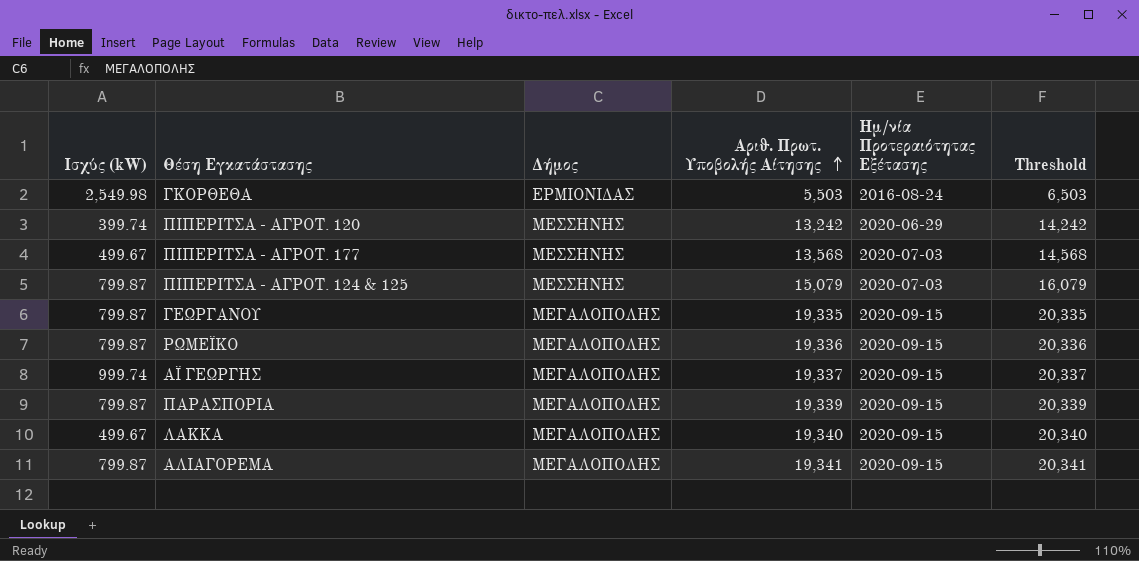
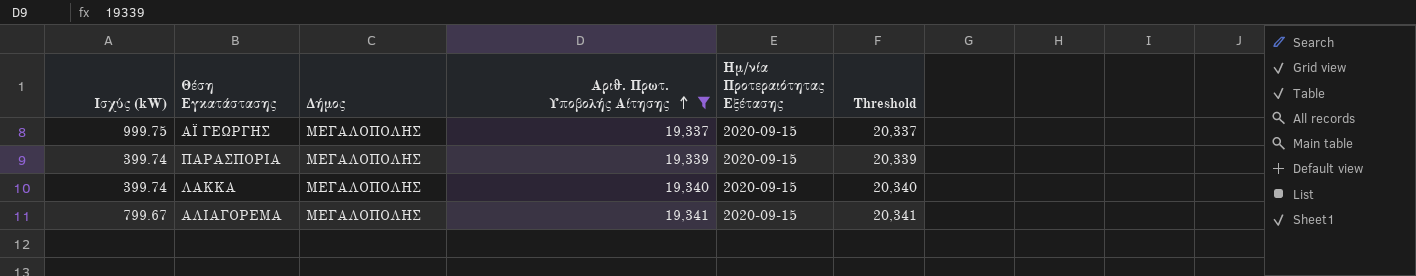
filter: none -> Αριθ. Πρωτ. Υποβολής Αίτησης >= 19,337
ΑΪ ΓΕΩΡΓΗΣ | Ισχύς (kW): 999.74 -> 999.75
ΠΑΡΑΣΠΟΡΙΑ | Ισχύς (kW): 799.87 -> 399.74
ΛΑΚΚΑ | Ισχύς (kW): 499.67 -> 399.74
ΑΛΙΑΓΟΡΕΜΑ | Ισχύς (kW): 799.87 -> 799.67

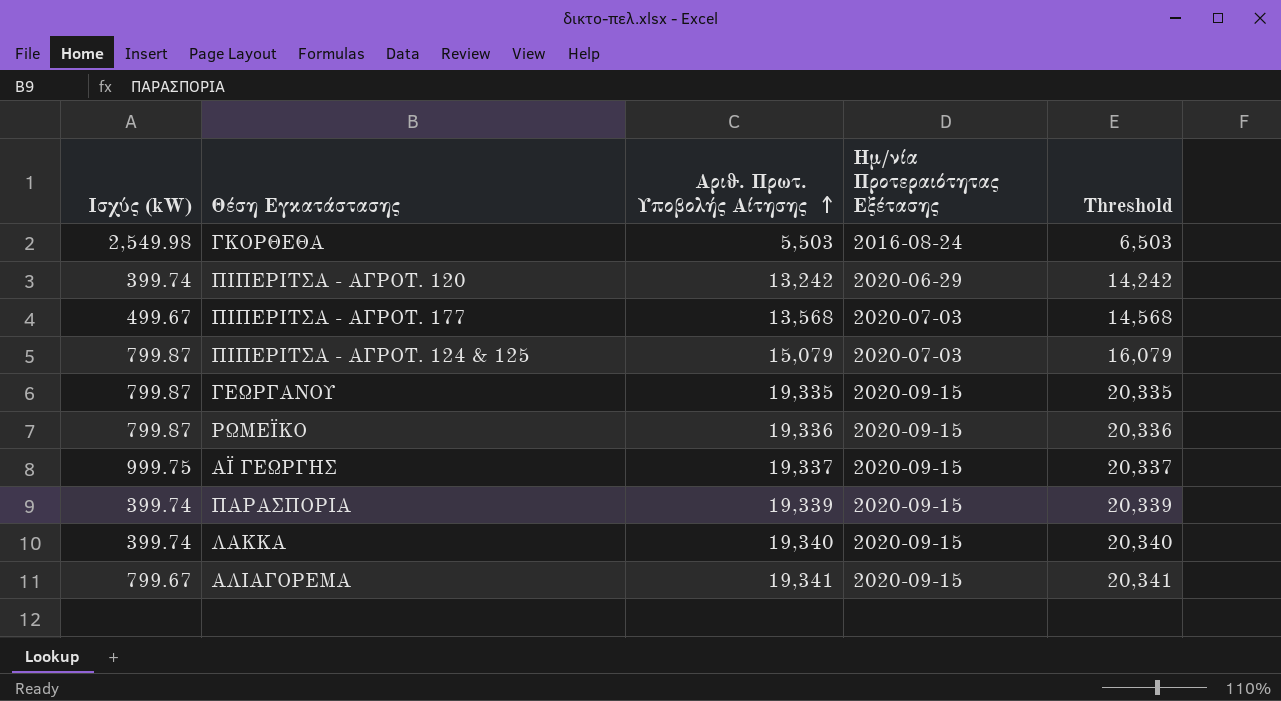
filter: Αριθ. Πρωτ. Υποβολής Αίτησης >= 19,337 -> none
column Δήμος | position: 3 -> none

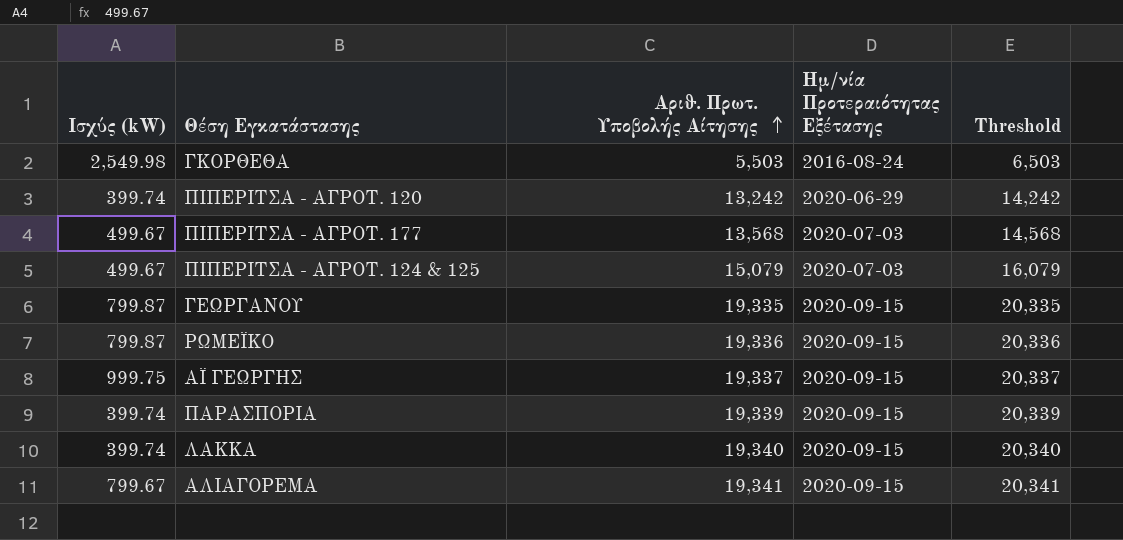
ΠΙΠΕΡΙΤΣΑ - ΑΓΡΟΤ. 124 & 125 | Ισχύς (kW): 799.87 -> 499.67

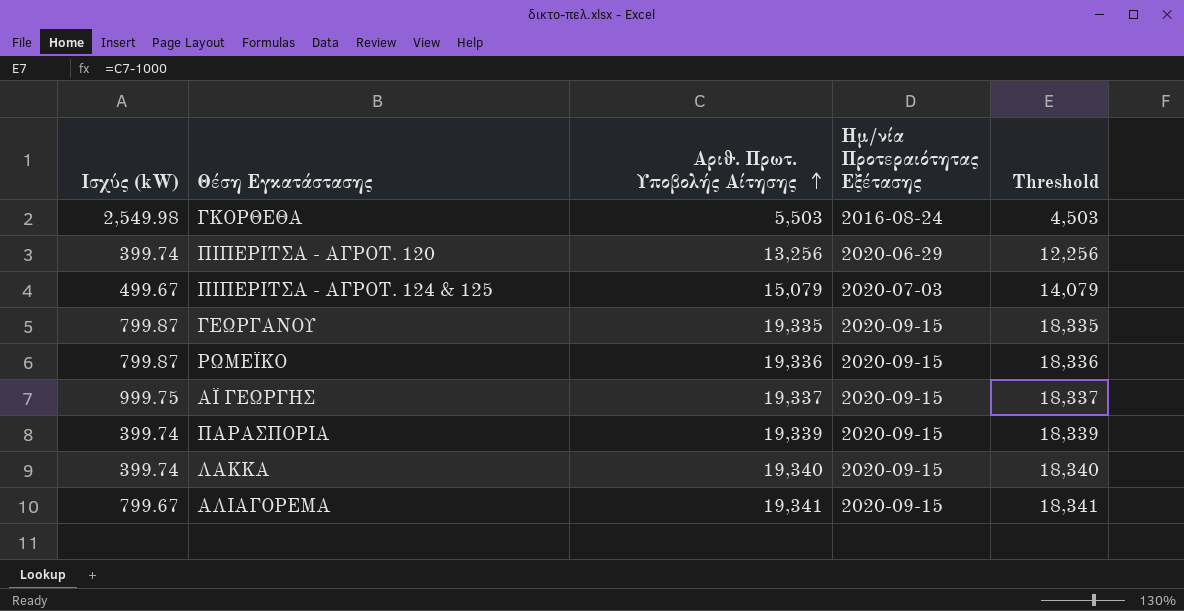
column Threshold | formula: [Αριθ. Πρωτ. Υποβολής Αίτησης] + 1000 -> [Αριθ. Πρωτ. Υποβολής Αίτησης] - 1000
row ΠΙΠΕΡΙΤΣΑ - ΑΓΡΟΤ. 177: 499.67 | 13,568 | 2020-07-03 | 14,568 -> none
ΠΙΠΕΡΙΤΣΑ - ΑΓΡΟΤ. 120 | Αριθ. Πρωτ. Υποβολής Αίτησης: 13,242 -> 13,256

